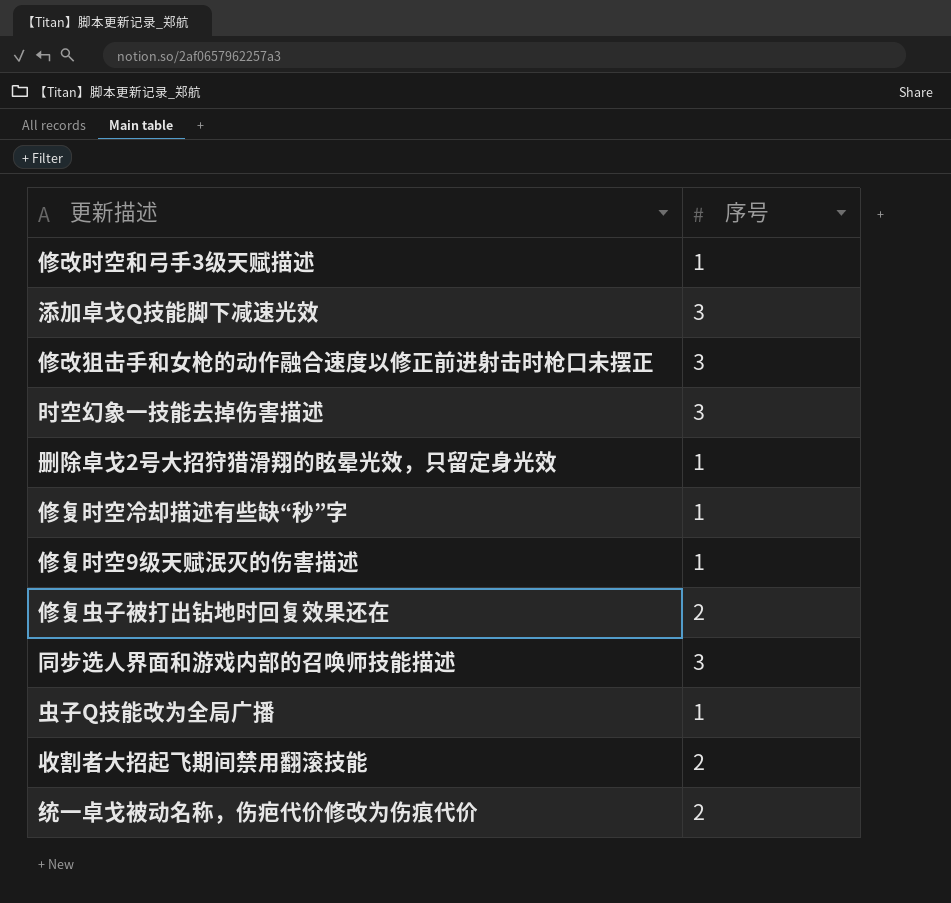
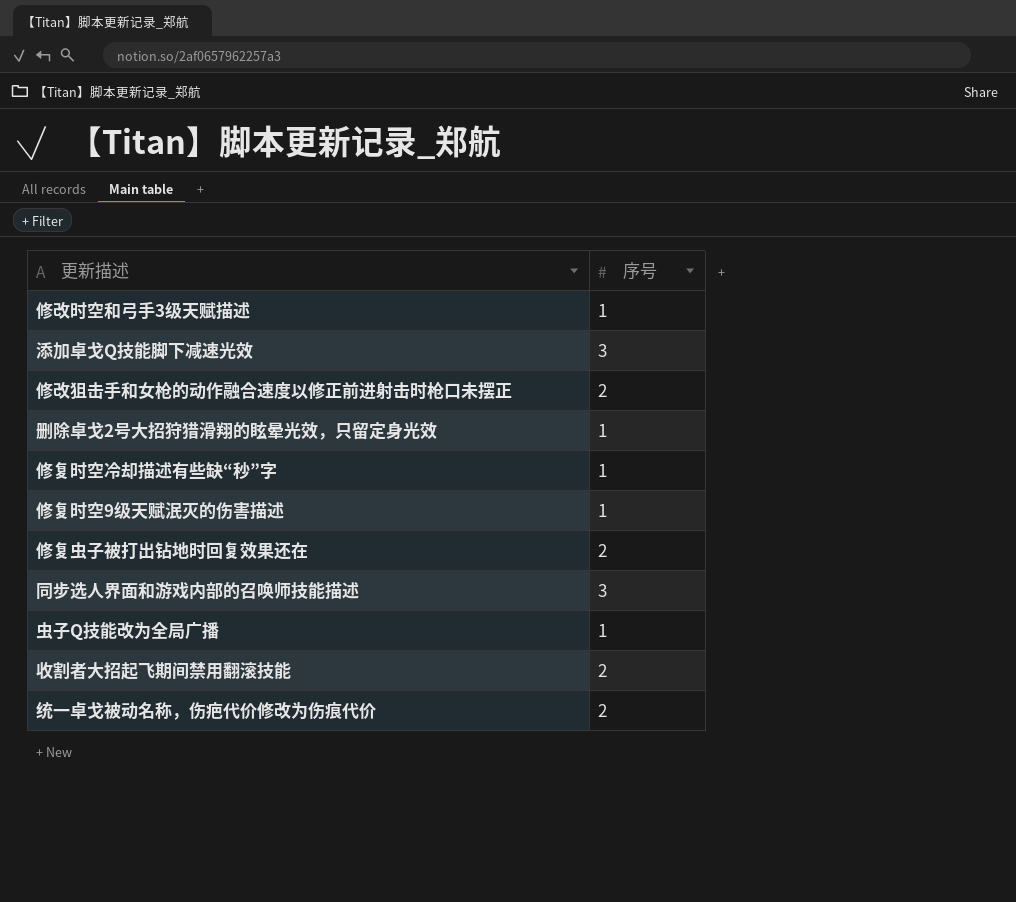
row 时空幻象一技能去掉伤害描述: 3 -> none
修改狙击手和女枪的动作融合速度以修正前进射击时枪口未摆正 | 序号: 3 -> 2

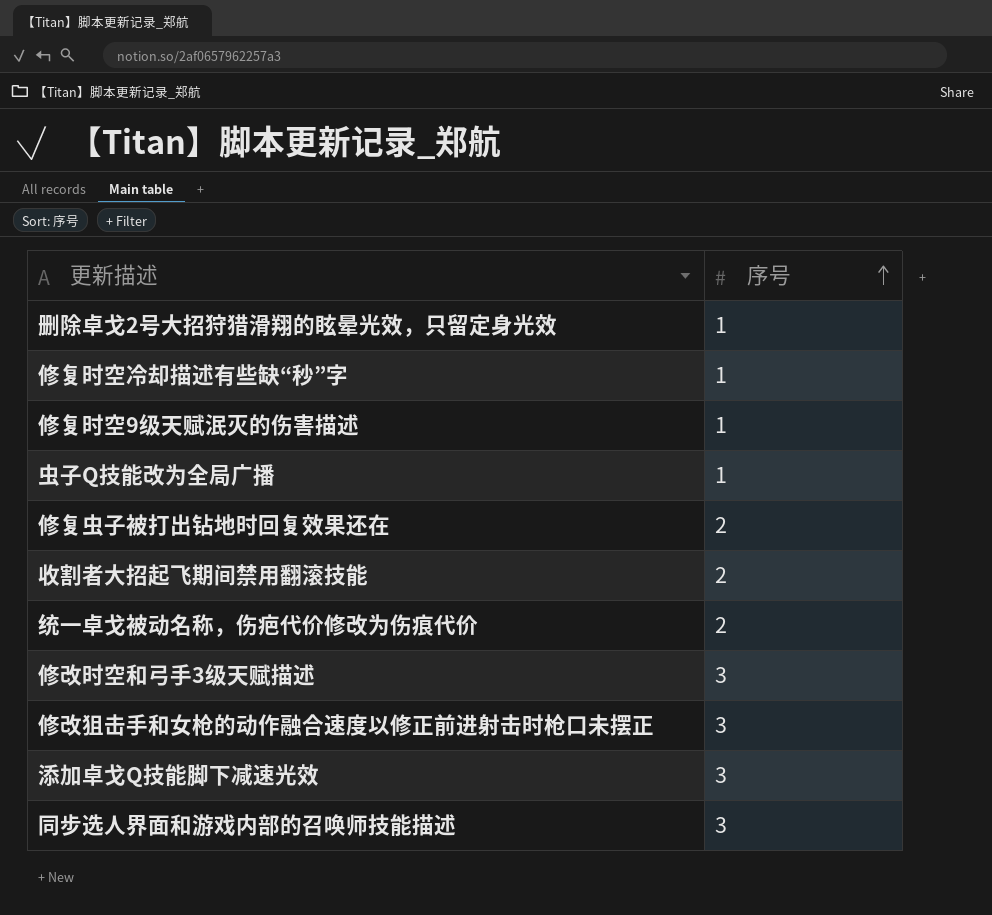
row order: none -> 序号 ascending
修改时空和弓手3级天赋描述 | 序号: 1 -> 3
修改狙击手和女枪的动作融合速度以修正前进射击时枪口未摆正 | 序号: 2 -> 3

